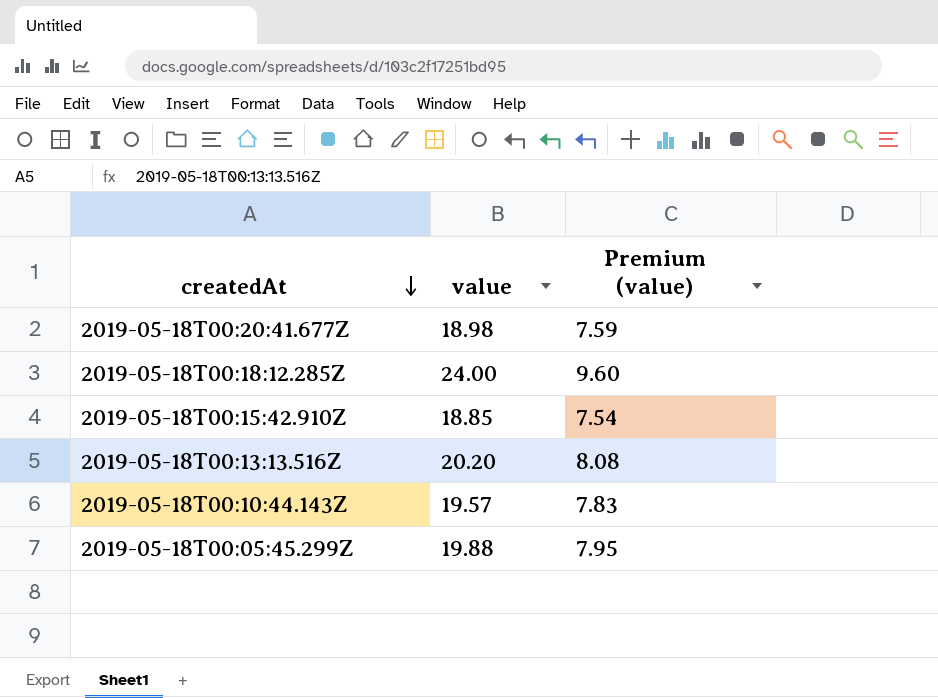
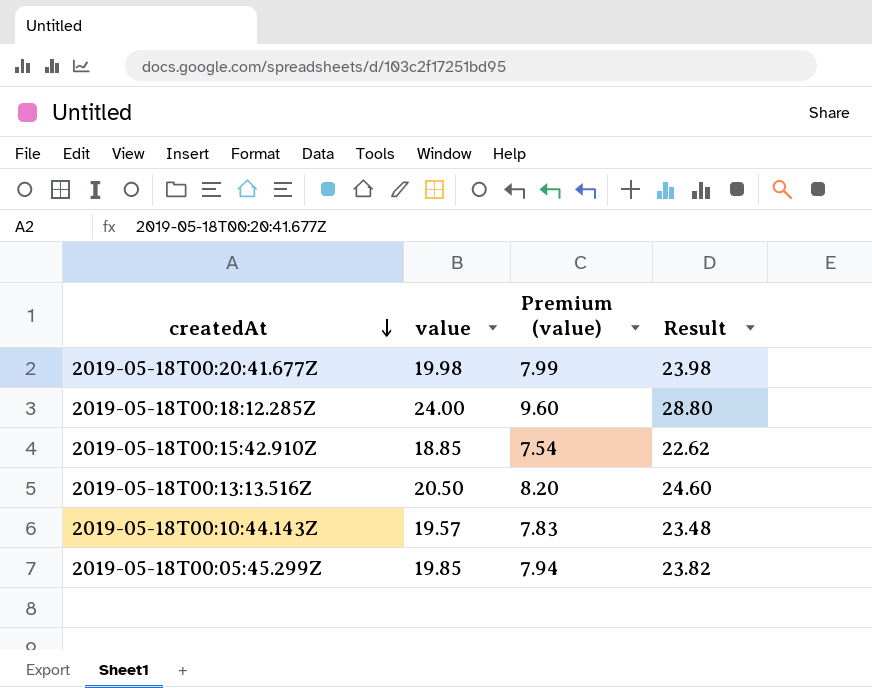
column Result | formula: none -> [value] * 1.2
2019-05-18T00:20:41.677Z | value: 18.98 -> 19.98
2019-05-18T00:20:41.677Z | Premium (value): 7.59 -> 7.99
2019-05-18T00:13:13.516Z | value: 20.20 -> 20.50
2019-05-18T00:13:13.516Z | Premium (value): 8.08 -> 8.20
2019-05-18T00:05:45.299Z | value: 19.88 -> 19.85
2019-05-18T00:05:45.299Z | Premium (value): 7.95 -> 7.94

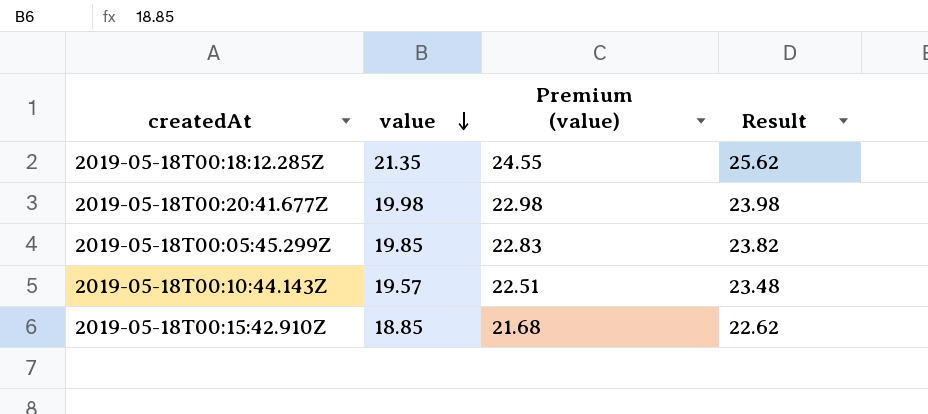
row order: createdAt descending -> value descending
column Premium (value) | formula: [value] * 0.4 -> [value] * 1.15
row 2019-05-18T00:13:13.516Z: 20.50 | 8.20 | 24.60 -> none
2019-05-18T00:18:12.285Z | value: 24.00 -> 21.35
2019-05-18T00:18:12.285Z | Result: 28.80 -> 25.62

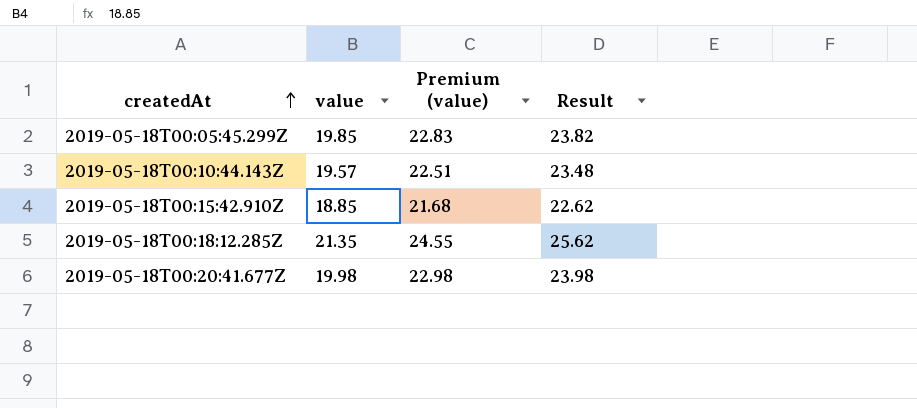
row order: value descending -> createdAt ascending

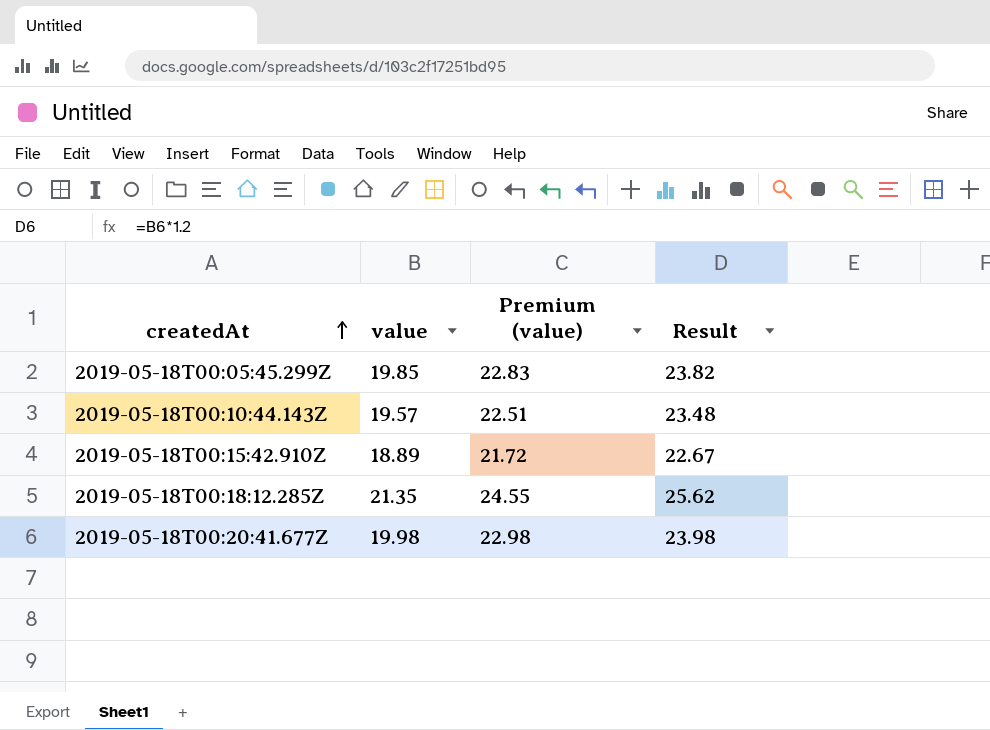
2019-05-18T00:15:42.910Z | value: 18.85 -> 18.89
2019-05-18T00:15:42.910Z | Premium (value): 21.68 -> 21.72
2019-05-18T00:15:42.910Z | Result: 22.62 -> 22.67

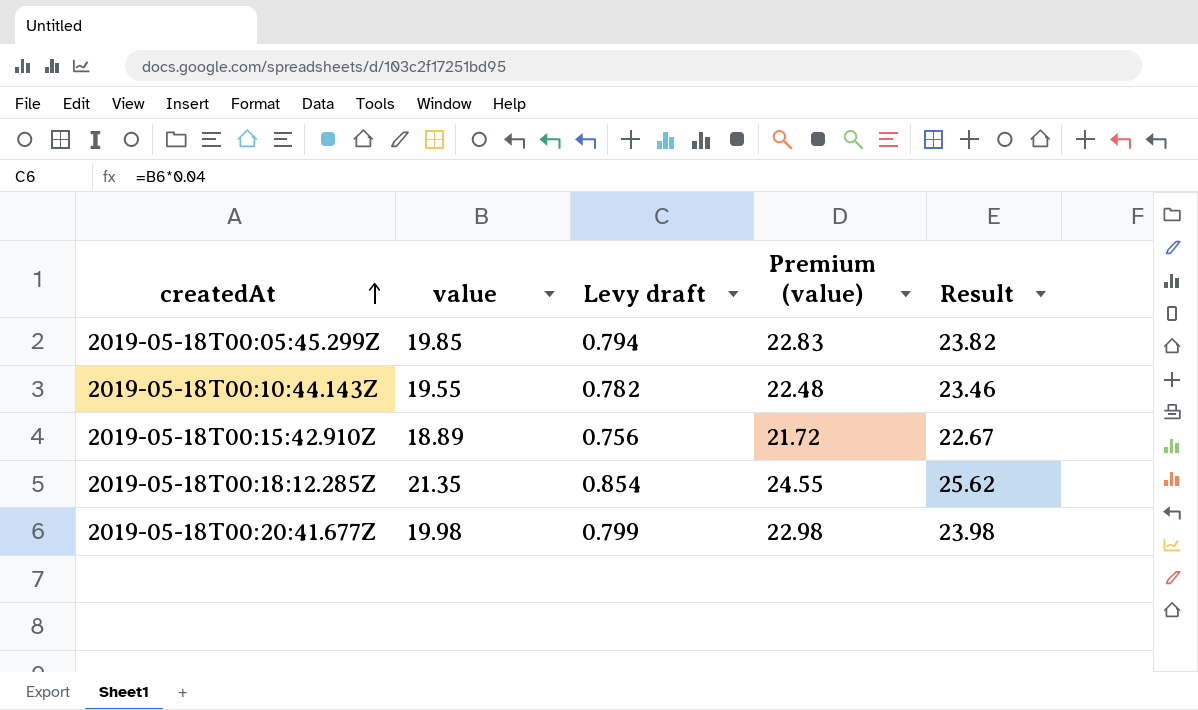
column Levy draft | formula: none -> [value] * 0.04
2019-05-18T00:10:44.143Z | value: 19.57 -> 19.55
2019-05-18T00:10:44.143Z | Premium (value): 22.51 -> 22.48
2019-05-18T00:10:44.143Z | Result: 23.48 -> 23.46

